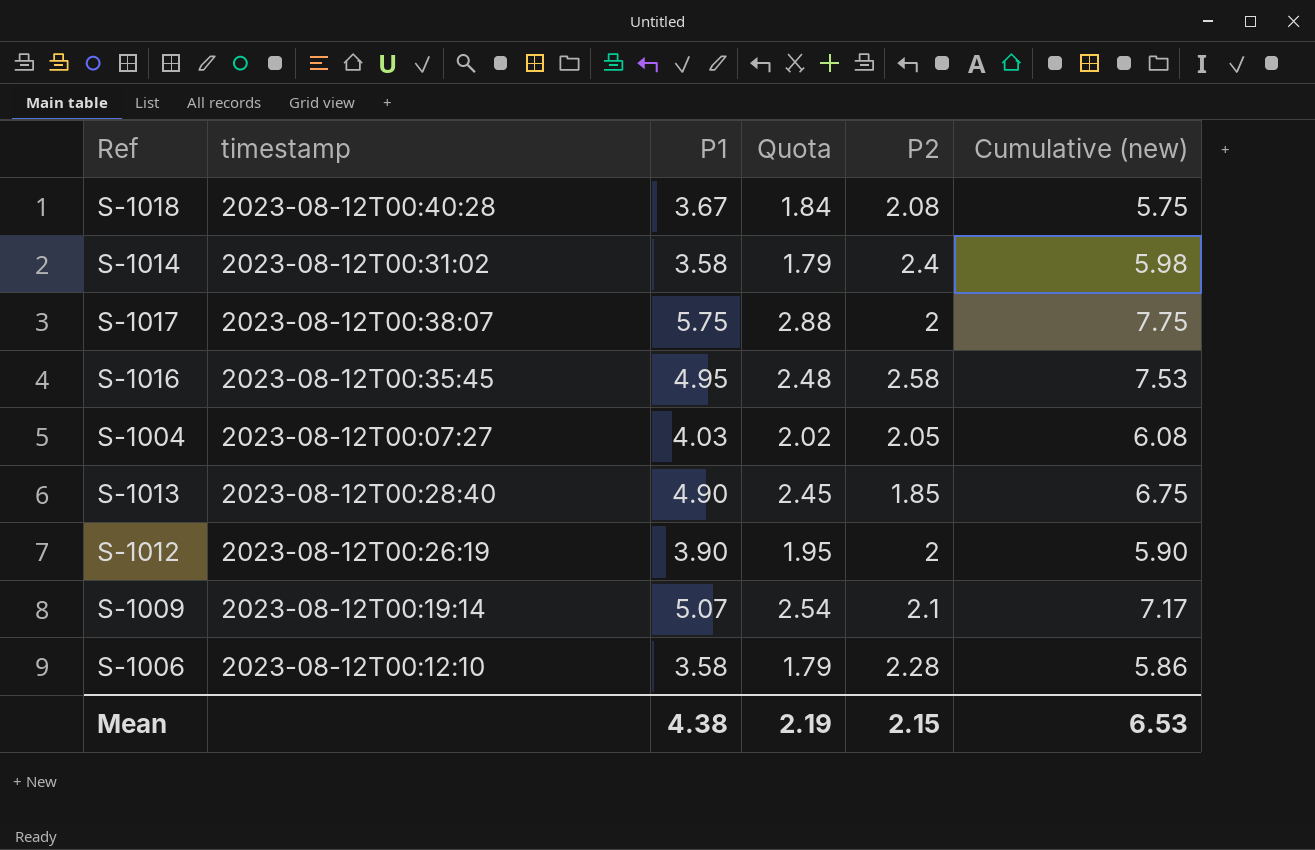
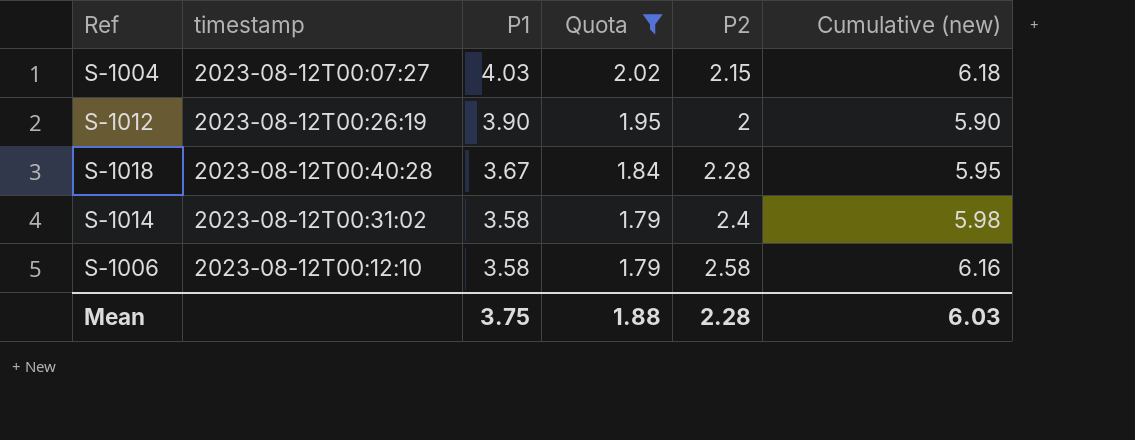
filter: none -> Quota <= 2.02
row order: none -> P1 descending
S-1004 | P2: 2.05 -> 2.15
S-1004 | Cumulative (new): 6.08 -> 6.18
S-1018 | P2: 2.08 -> 2.28
S-1018 | Cumulative (new): 5.75 -> 5.95
S-1006 | P2: 2.28 -> 2.58
S-1006 | Cumulative (new): 5.86 -> 6.16
Mean | P1: 4.38 -> 3.75
Mean | Quota: 2.19 -> 1.88
Mean | P2: 2.15 -> 2.28
Mean | Cumulative (new): 6.53 -> 6.03

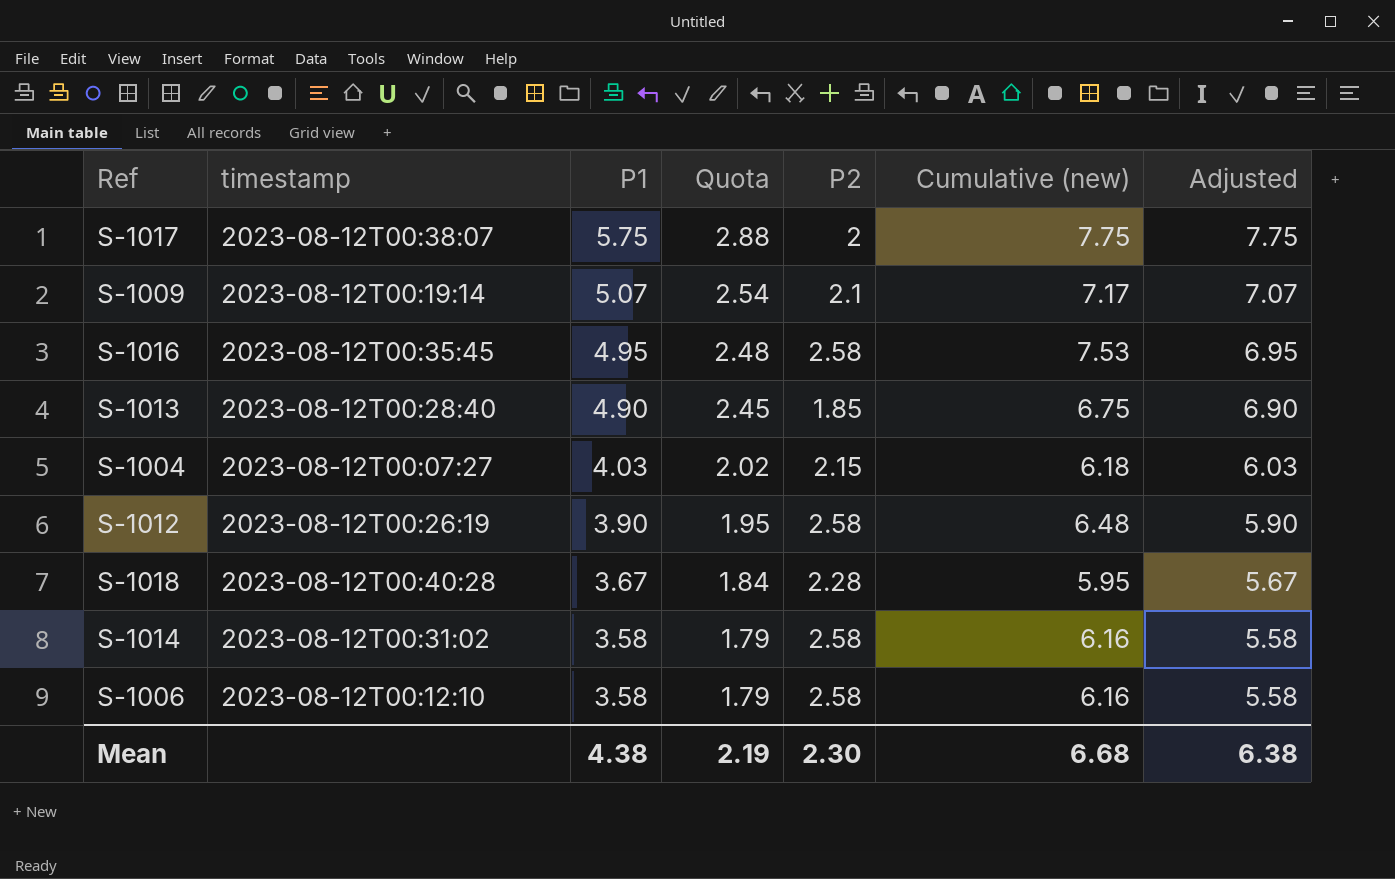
filter: Quota <= 2.02 -> none
column Adjusted | formula: none -> [P1] + 2
S-1012 | P2: 2 -> 2.58
S-1012 | Cumulative (new): 5.90 -> 6.48
S-1014 | P2: 2.4 -> 2.58
S-1014 | Cumulative (new): 5.98 -> 6.16
Mean | P1: 3.75 -> 4.38
Mean | Quota: 1.88 -> 2.19
Mean | P2: 2.28 -> 2.30
Mean | Cumulative (new): 6.03 -> 6.68

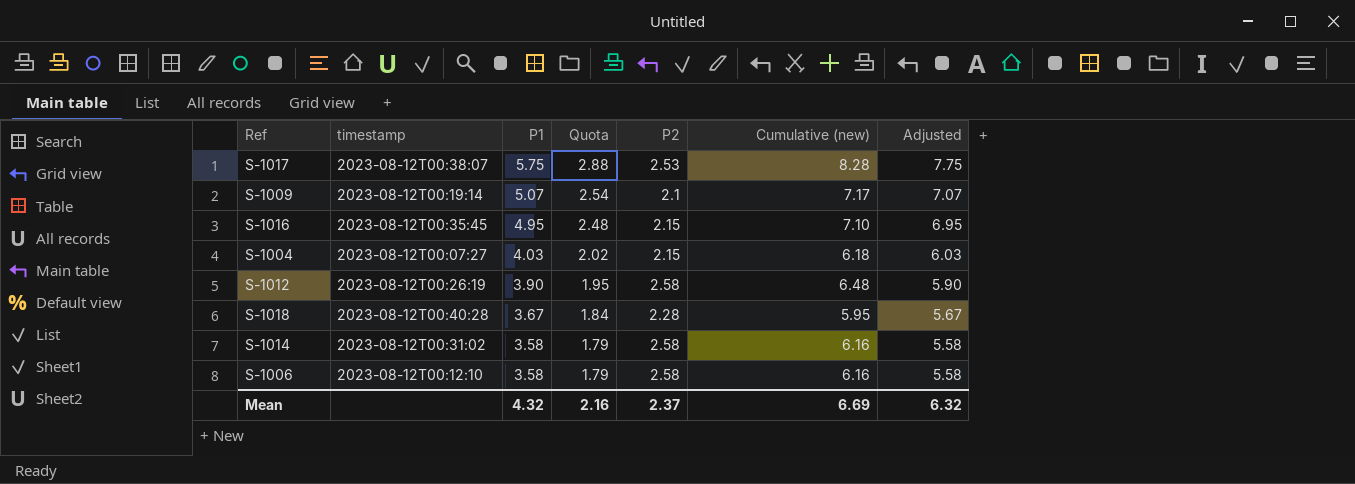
row S-1013: 2023-08-12T00:28:40 | 4.90 | 2.45 | 1.85 | 6.75 | 6.90 -> none
S-1017 | P2: 2 -> 2.53
S-1017 | Cumulative (new): 7.75 -> 8.28
S-1016 | P2: 2.58 -> 2.15
S-1016 | Cumulative (new): 7.53 -> 7.10
Mean | P1: 4.38 -> 4.32
Mean | Quota: 2.19 -> 2.16
Mean | P2: 2.30 -> 2.37
Mean | Cumulative (new): 6.68 -> 6.69
Mean | Adjusted: 6.38 -> 6.32

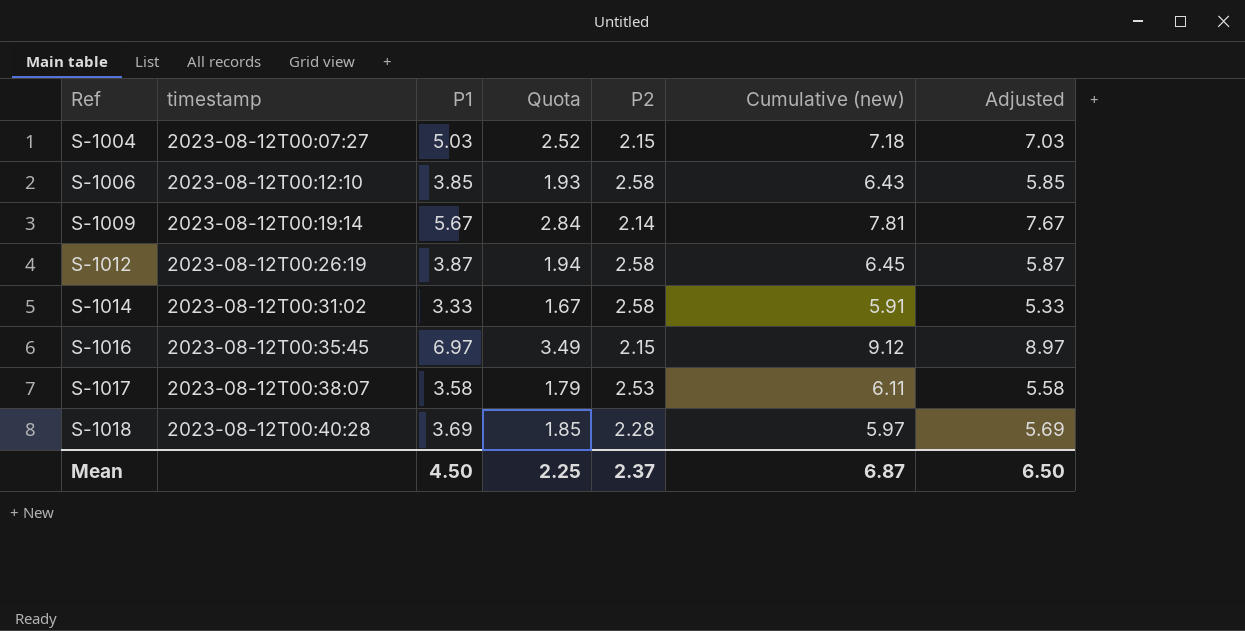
row order: P1 descending -> Ref ascending
S-1004 | P1: 4.03 -> 5.03
S-1004 | Quota: 2.02 -> 2.52
S-1004 | Cumulative (new): 6.18 -> 7.18
S-1004 | Adjusted: 6.03 -> 7.03
S-1006 | P1: 3.58 -> 3.85
S-1006 | Quota: 1.79 -> 1.93
S-1006 | Cumulative (new): 6.16 -> 6.43
S-1006 | Adjusted: 5.58 -> 5.85
S-1009 | P1: 5.07 -> 5.67
S-1009 | Quota: 2.54 -> 2.84
S-1009 | P2: 2.1 -> 2.14
S-1009 | Cumulative (new): 7.17 -> 7.81
S-1009 | Adjusted: 7.07 -> 7.67
S-1012 | P1: 3.90 -> 3.87
S-1012 | Quota: 1.95 -> 1.94
S-1012 | Cumulative (new): 6.48 -> 6.45
S-1012 | Adjusted: 5.90 -> 5.87
S-1014 | P1: 3.58 -> 3.33
S-1014 | Quota: 1.79 -> 1.67
S-1014 | Cumulative (new): 6.16 -> 5.91
S-1014 | Adjusted: 5.58 -> 5.33
S-1016 | P1: 4.95 -> 6.97
S-1016 | Quota: 2.48 -> 3.49
S-1016 | Cumulative (new): 7.10 -> 9.12
S-1016 | Adjusted: 6.95 -> 8.97
S-1017 | P1: 5.75 -> 3.58
S-1017 | Quota: 2.88 -> 1.79
S-1017 | Cumulative (new): 8.28 -> 6.11
S-1017 | Adjusted: 7.75 -> 5.58
S-1018 | P1: 3.67 -> 3.69
S-1018 | Quota: 1.84 -> 1.85
S-1018 | Cumulative (new): 5.95 -> 5.97
S-1018 | Adjusted: 5.67 -> 5.69
Mean | P1: 4.32 -> 4.50
Mean | Quota: 2.16 -> 2.25
Mean | Cumulative (new): 6.69 -> 6.87
Mean | Adjusted: 6.32 -> 6.50

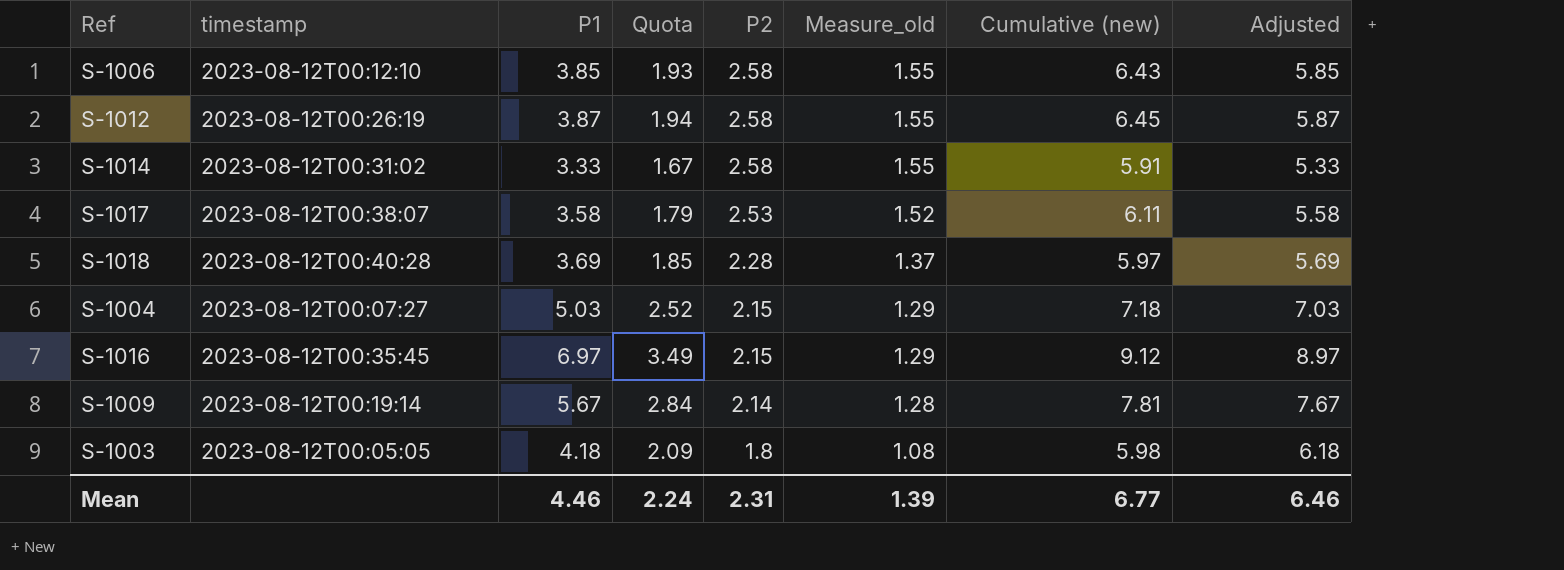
row order: Ref ascending -> P2 descending
column Measure_old | formula: none -> [P2] * 0.6
row S-1003: none -> 2023-08-12T00:05:05 | 4.18 | 2.09 | 1.8 | 1.08 | 5.98 | 6.18
Mean | P1: 4.50 -> 4.46
Mean | Quota: 2.25 -> 2.24
Mean | P2: 2.37 -> 2.31
Mean | Cumulative (new): 6.87 -> 6.77
Mean | Adjusted: 6.50 -> 6.46

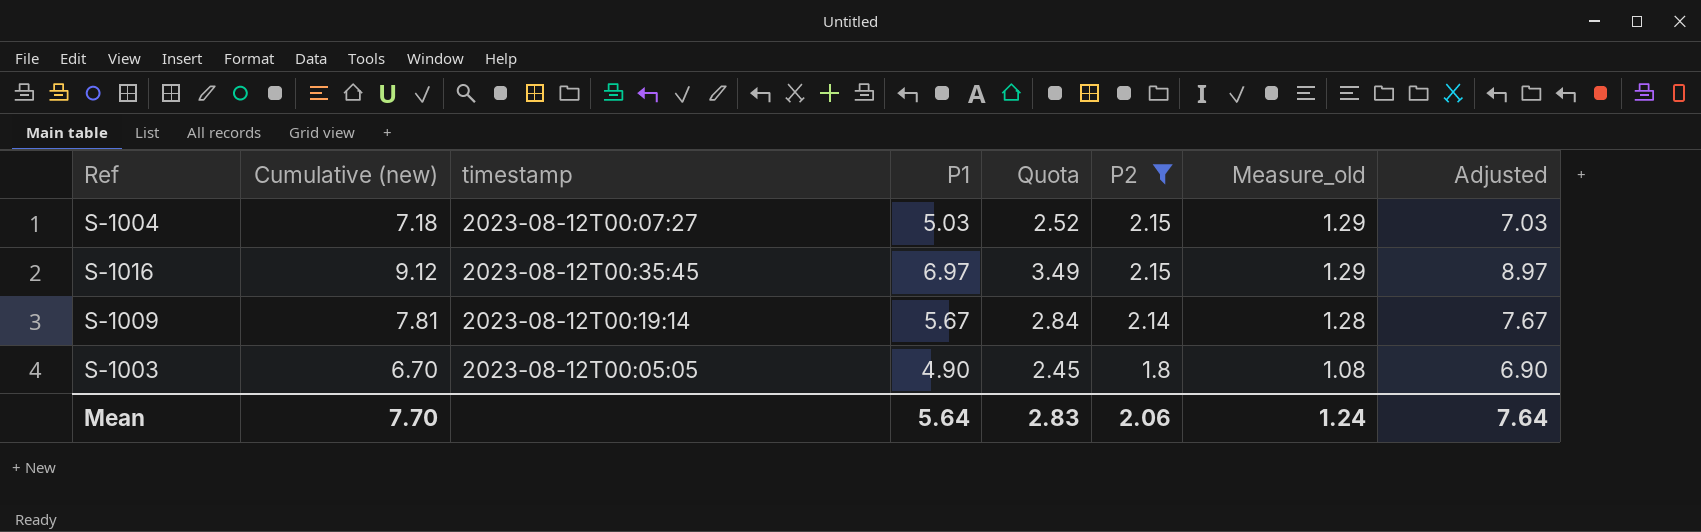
filter: none -> P2 <= 2.15
column Cumulative (new) | position: 7 -> 2
S-1003 | Cumulative (new): 5.98 -> 6.70
S-1003 | P1: 4.18 -> 4.90
S-1003 | Quota: 2.09 -> 2.45
S-1003 | Adjusted: 6.18 -> 6.90
Mean | Cumulative (new): 6.77 -> 7.70
Mean | P1: 4.46 -> 5.64
Mean | Quota: 2.24 -> 2.83
Mean | P2: 2.31 -> 2.06
Mean | Measure_old: 1.39 -> 1.24
Mean | Adjusted: 6.46 -> 7.64

